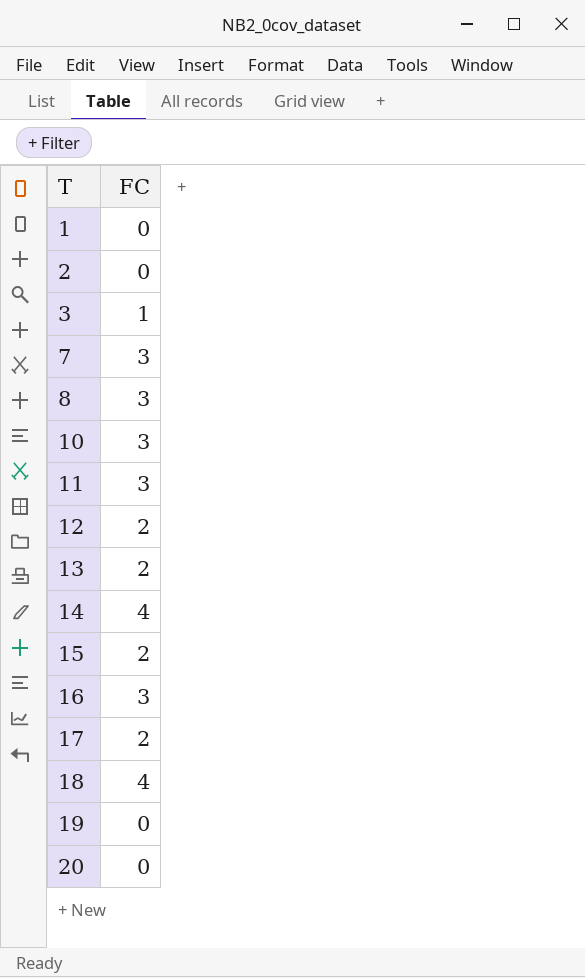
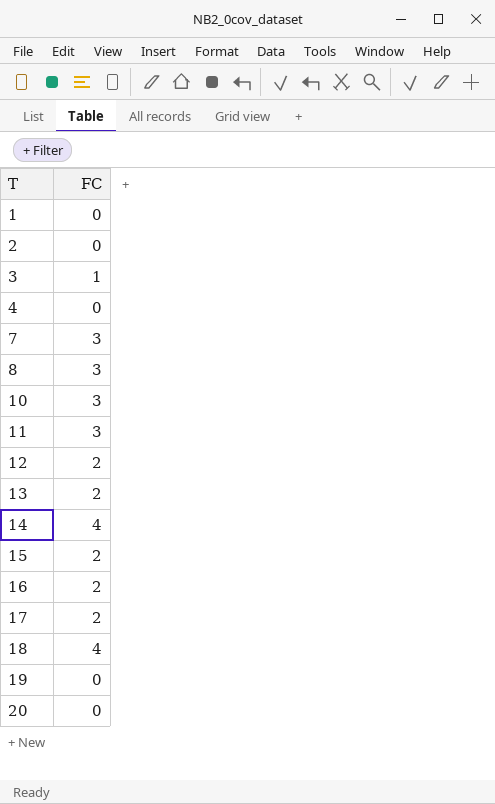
row 4: none -> 0
16 | FC: 3 -> 2

